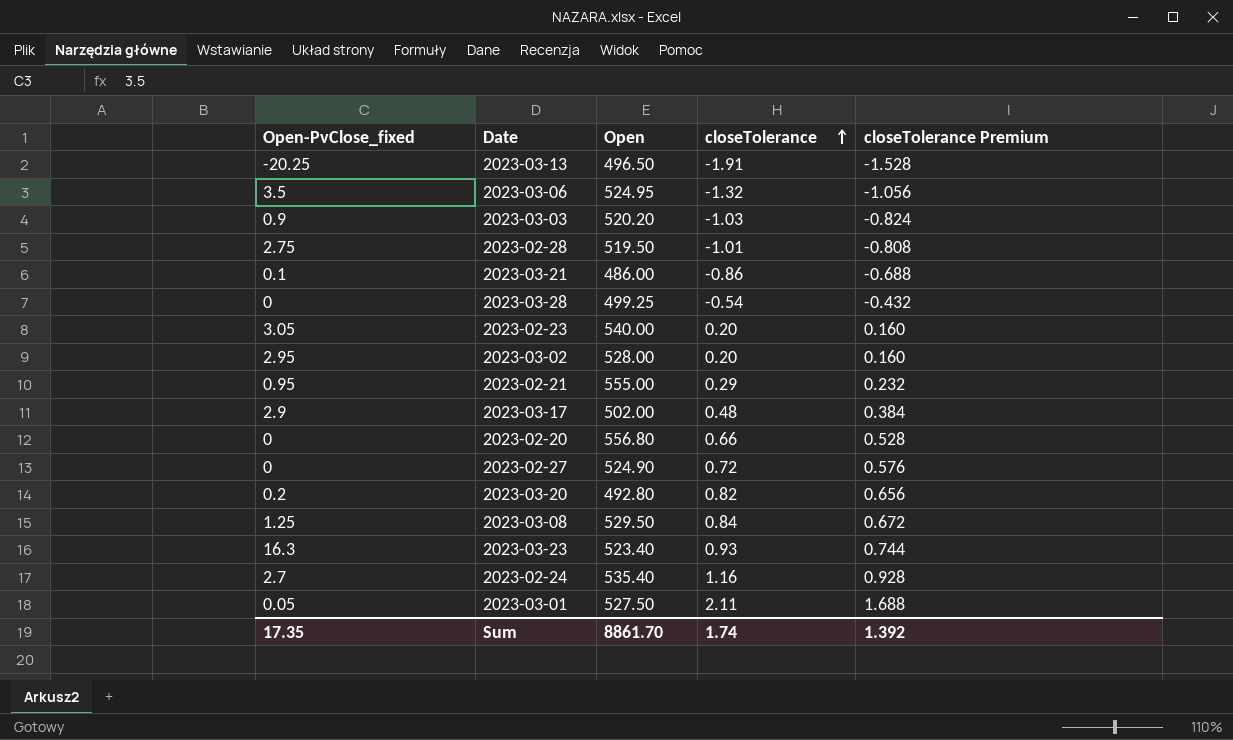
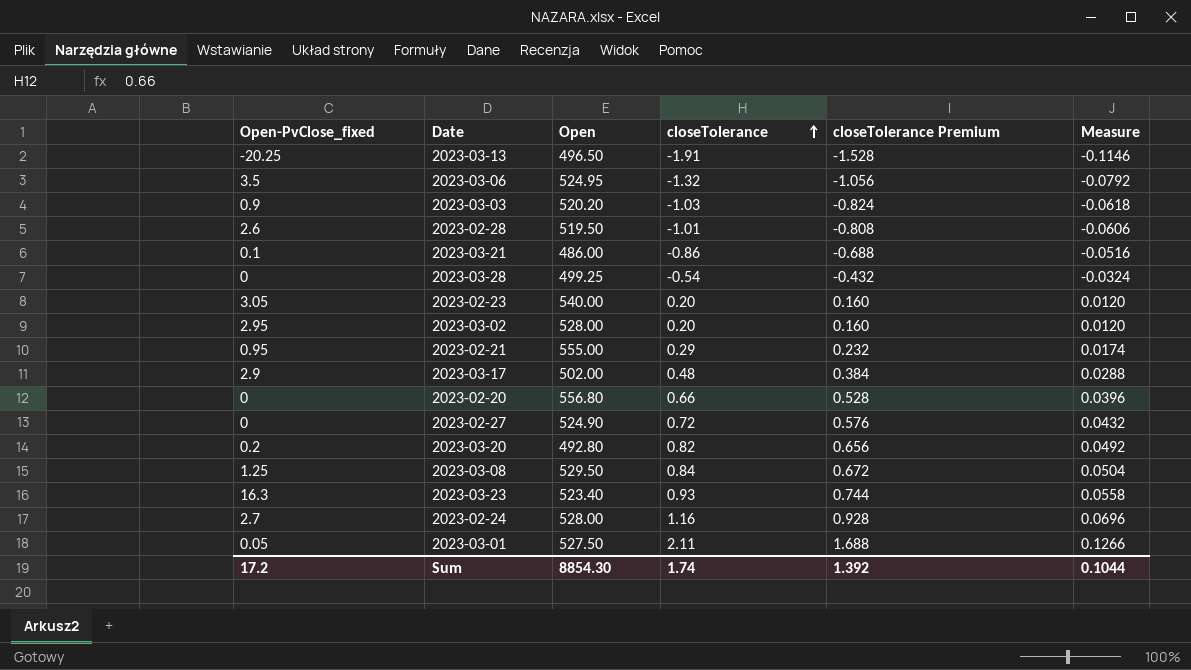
column Measure | formula: none -> [closeTolerance] * 0.06
2023-02-28 | Open-PvClose_fixed: 2.75 -> 2.6
2023-02-24 | Open: 535.40 -> 528.00
Sum | Open-PvClose_fixed: 17.35 -> 17.2
Sum | Open: 8861.70 -> 8854.30

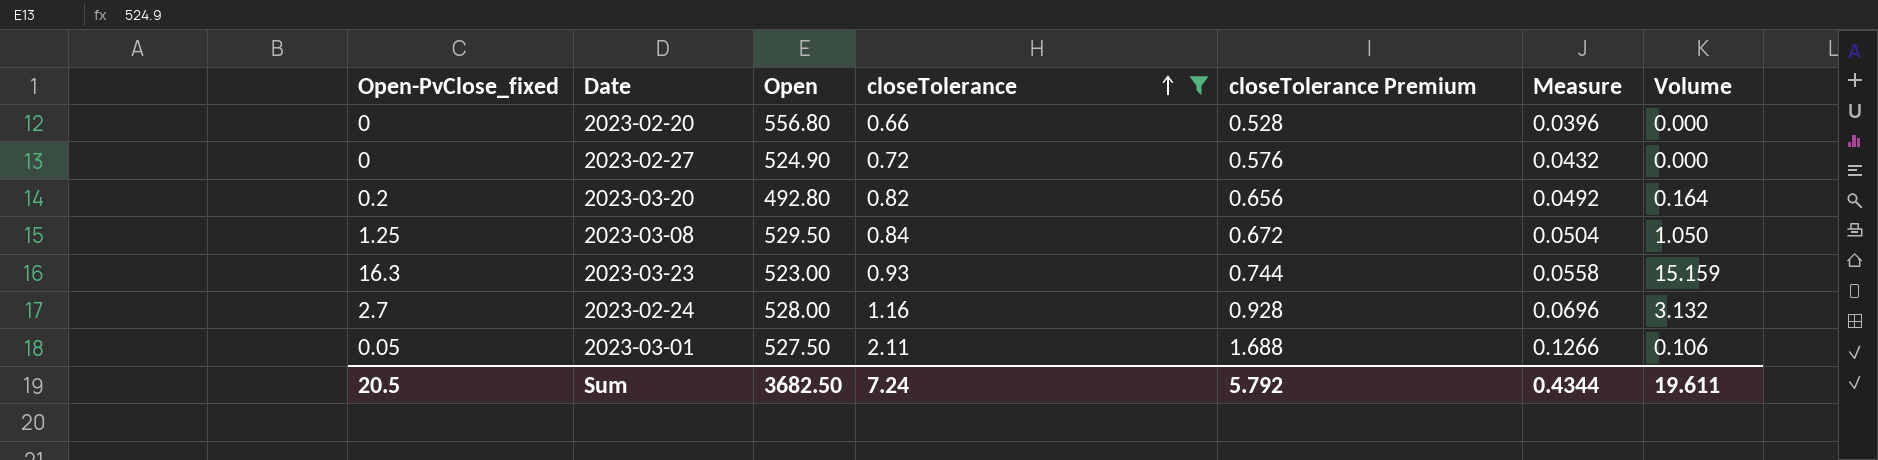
filter: none -> closeTolerance >= 0.66
column Volume | formula: none -> [Open-PvClose_fixed] * [closeTolerance]
2023-03-23 | Open: 523.40 -> 523.00
Sum | Open-PvClose_fixed: 17.2 -> 20.5
Sum | Open: 8854.30 -> 3682.50
Sum | closeTolerance: 1.74 -> 7.24
Sum | closeTolerance Premium: 1.392 -> 5.792
Sum | Measure: 0.1044 -> 0.4344

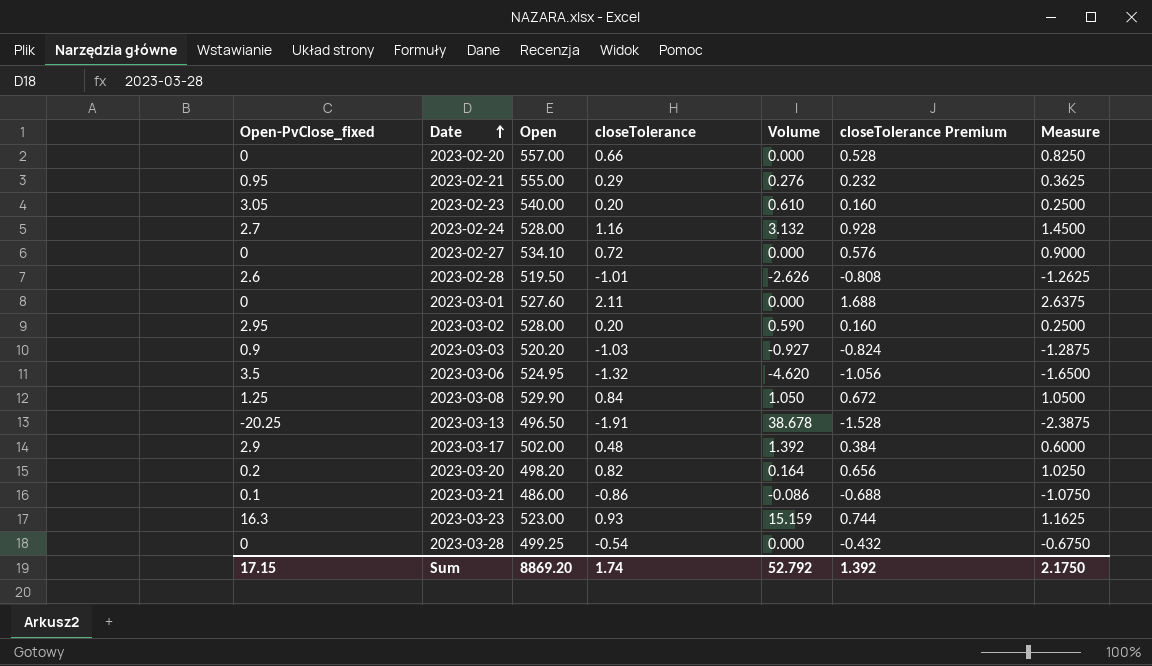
filter: closeTolerance >= 0.66 -> none
row order: closeTolerance ascending -> Date ascending
column Volume | position: 7 -> 5
column Measure | formula: [closeTolerance] * 0.06 -> [closeTolerance] * 1.25
2023-02-20 | Open: 556.80 -> 557.00
2023-02-27 | Open: 524.90 -> 534.10
2023-03-01 | Open-PvClose_fixed: 0.05 -> 0
2023-03-01 | Open: 527.50 -> 527.60
2023-03-01 | Volume: 0.106 -> 0.000
2023-03-08 | Open: 529.50 -> 529.90
2023-03-20 | Open: 492.80 -> 498.20
Sum | Open-PvClose_fixed: 20.5 -> 17.15
Sum | Open: 3682.50 -> 8869.20
Sum | closeTolerance: 7.24 -> 1.74
Sum | Volume: 19.611 -> 52.792
Sum | closeTolerance Premium: 5.792 -> 1.392
Sum | Measure: 0.4344 -> 2.1750

